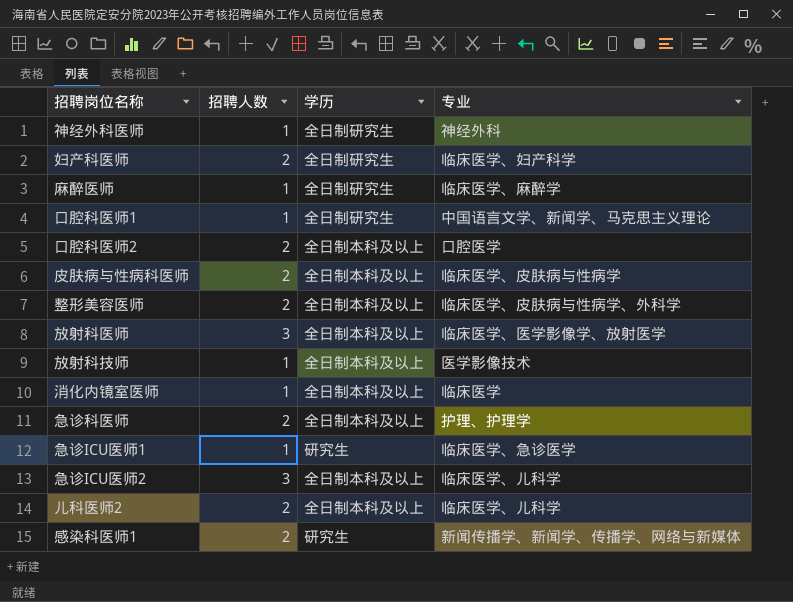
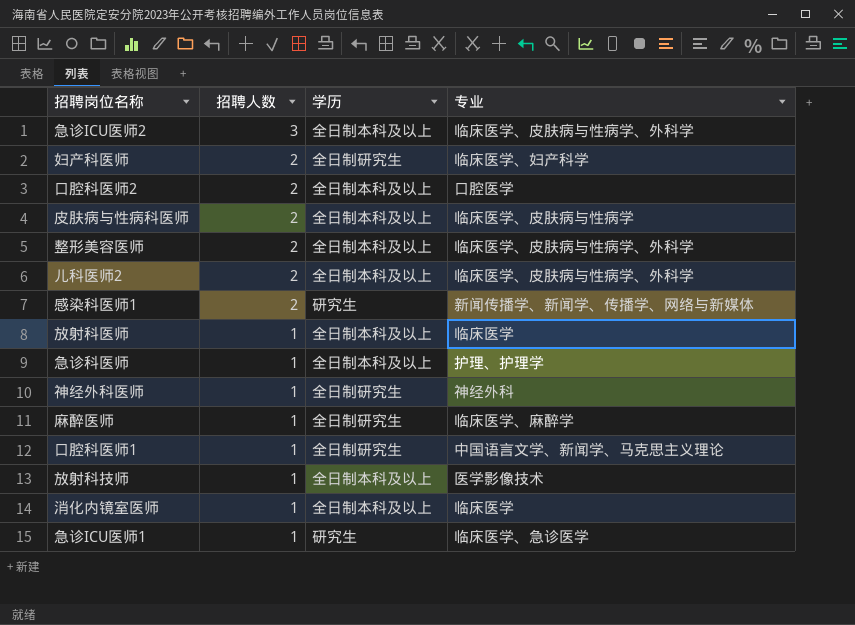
row order: none -> 招聘人数 descending
急诊ICU医师2 | 专业: 临床医学、儿科学 -> 临床医学、皮肤病与性病学、外科学
儿科医师2 | 专业: 临床医学、儿科学 -> 临床医学、皮肤病与性病学、外科学
放射科医师 | 招聘人数: 3 -> 1
放射科医师 | 专业: 临床医学、医学影像学、放射医学 -> 临床医学
急诊科医师 | 招聘人数: 2 -> 1

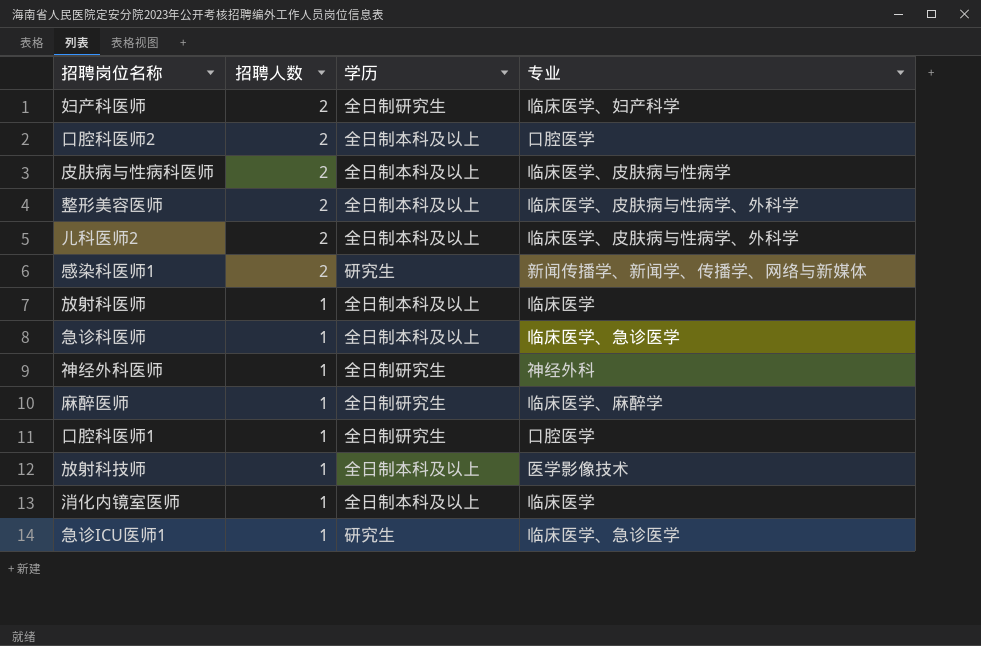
row 急诊ICU医师2: 3 | 全日制本科及以上 | 临床医学、皮肤病与性病学、外科学 -> none
急诊科医师 | 专业: 护理、护理学 -> 临床医学、急诊医学
口腔科医师1 | 专业: 中国语言文学、新闻学、马克思主义理论 -> 口腔医学

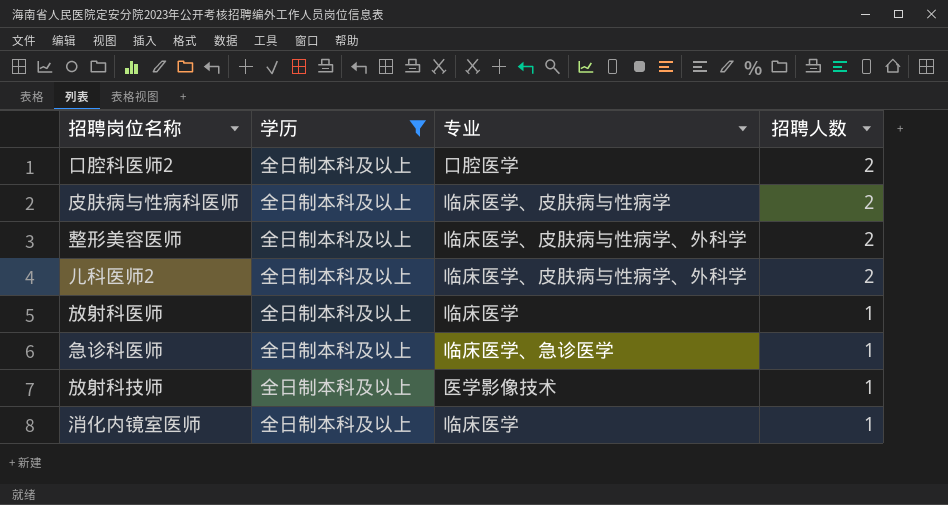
filter: none -> 学历 = 全日制本科及以上
column 招聘人数 | position: 2 -> 4

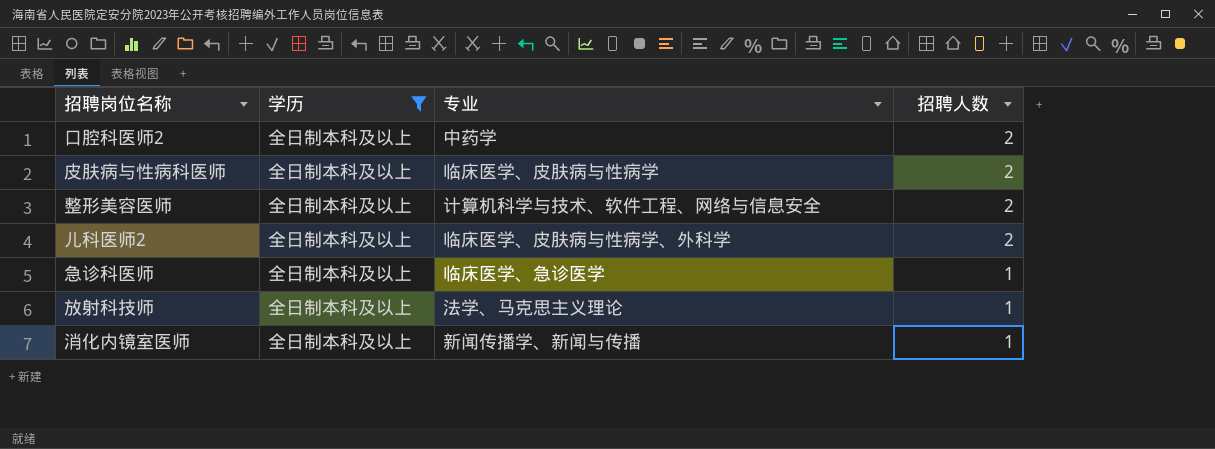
row 放射科医师: 全日制本科及以上 | 临床医学 | 1 -> none
口腔科医师2 | 专业: 口腔医学 -> 中药学
整形美容医师 | 专业: 临床医学、皮肤病与性病学、外科学 -> 计算机科学与技术、软件工程、网络与信息安全
放射科技师 | 专业: 医学影像技术 -> 法学、马克思主义理论
消化内镜室医师 | 专业: 临床医学 -> 新闻传播学、新闻与传播

